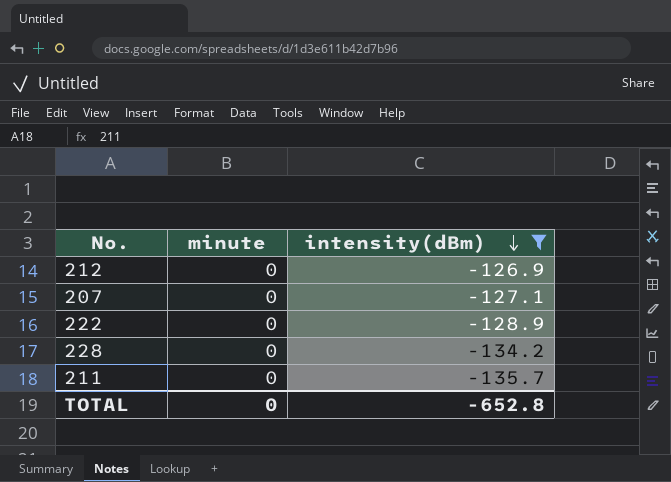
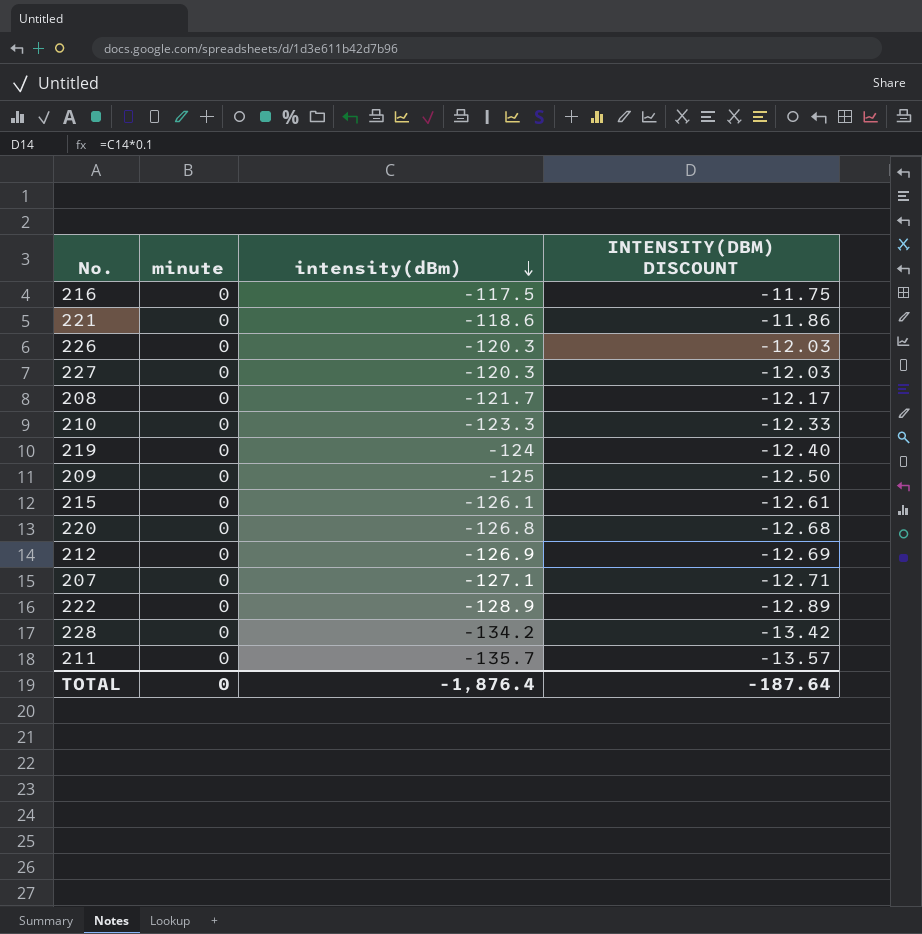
filter: intensity(dBm) <= -126.9 -> none
column INTENSITY(DBM) DISCOUNT | formula: none -> [intensity(dBm)] * 0.1
TOTAL | intensity(dBm): -652.8 -> -1,876.4

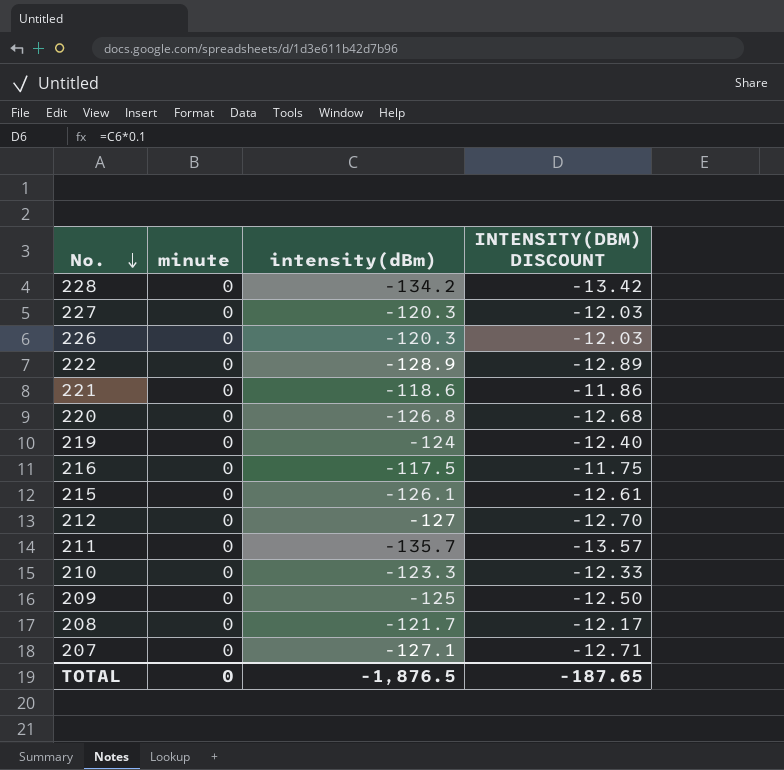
row order: intensity(dBm) descending -> No. descending
212 | intensity(dBm): -126.9 -> -127
212 | INTENSITY(DBM) DISCOUNT: -12.69 -> -12.70
TOTAL | intensity(dBm): -1,876.4 -> -1,876.5
TOTAL | INTENSITY(DBM) DISCOUNT: -187.64 -> -187.65

